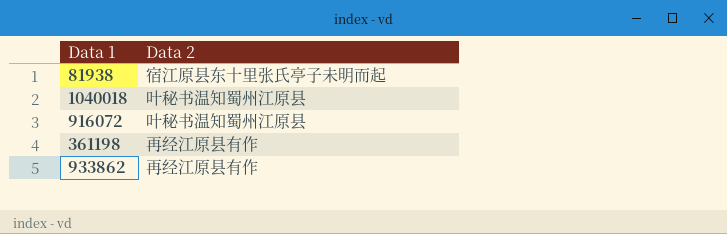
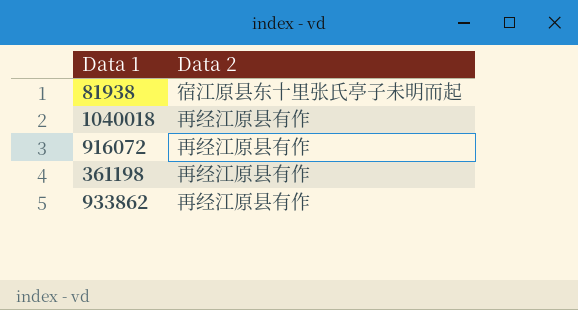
1040018 | Data 2: 叶秘书温知蜀州江原县 -> 再经江原县有作
916072 | Data 2: 叶秘书温知蜀州江原县 -> 再经江原县有作

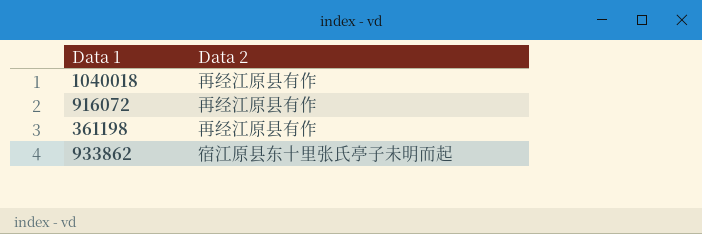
row 81938: 宿江原县东十里张氏亭子未明而起 -> none
933862 | Data 2: 再经江原县有作 -> 宿江原县东十里张氏亭子未明而起

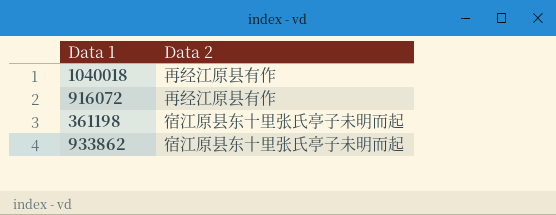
361198 | Data 2: 再经江原县有作 -> 宿江原县东十里张氏亭子未明而起

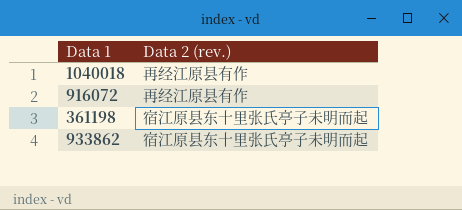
column name: Data 2 -> Data 2 (rev.)

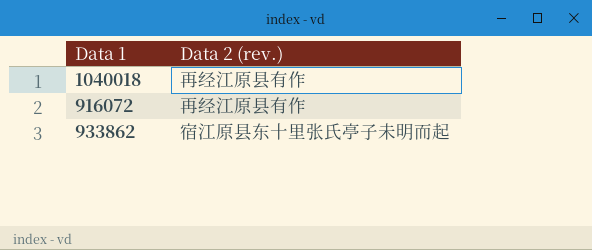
row 361198: 宿江原县东十里张氏亭子未明而起 -> none

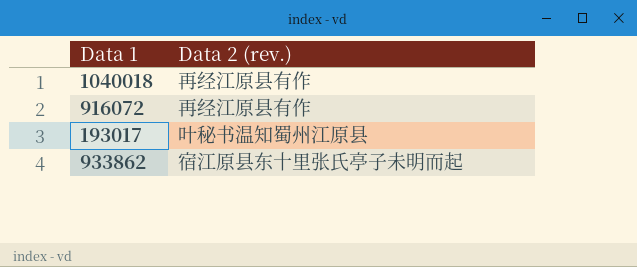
row 193017: none -> 叶秘书温知蜀州江原县

